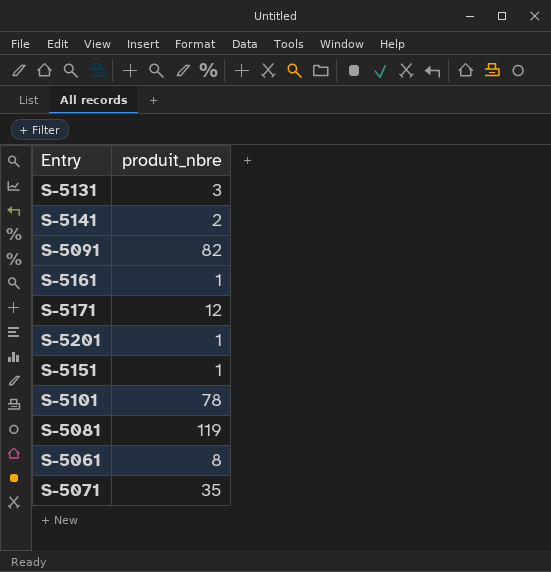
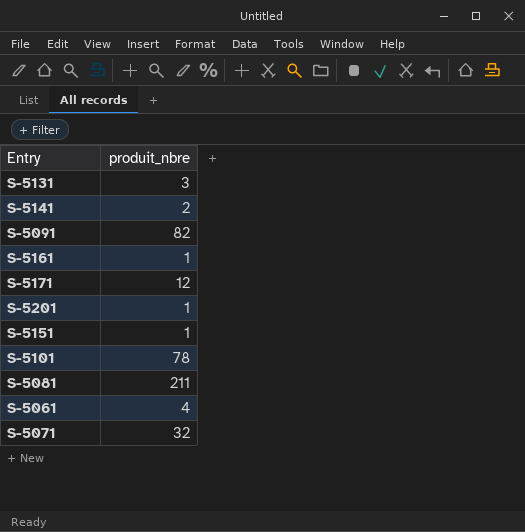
S-5081 | produit_nbre: 119 -> 211
S-5061 | produit_nbre: 8 -> 4
S-5071 | produit_nbre: 35 -> 32

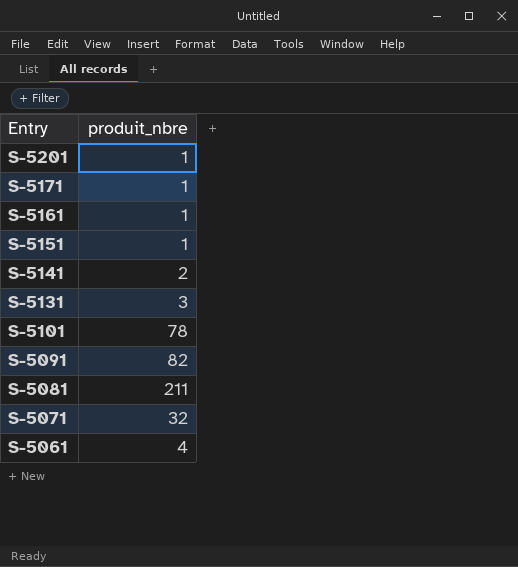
row order: none -> Entry descending
S-5171 | produit_nbre: 12 -> 1

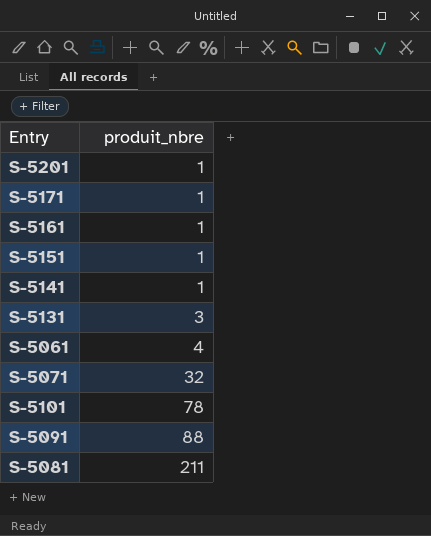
row order: Entry descending -> produit_nbre ascending
S-5141 | produit_nbre: 2 -> 1
S-5091 | produit_nbre: 82 -> 88

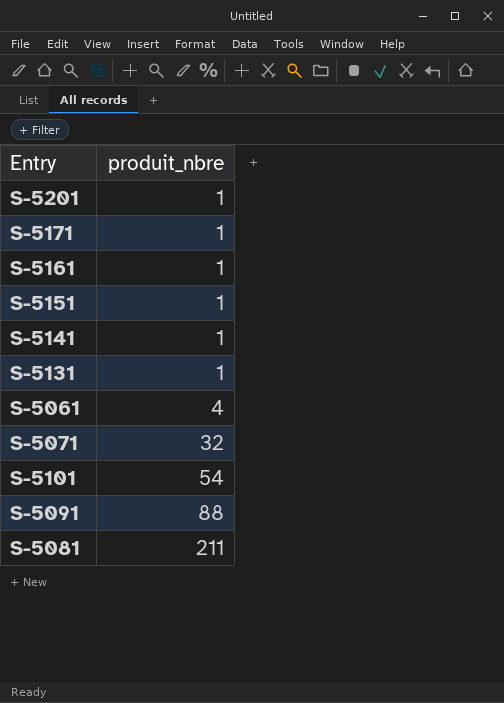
S-5131 | produit_nbre: 3 -> 1
S-5101 | produit_nbre: 78 -> 54

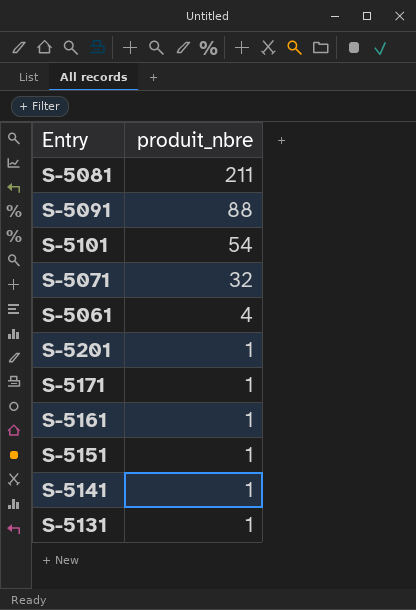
row order: produit_nbre ascending -> produit_nbre descending

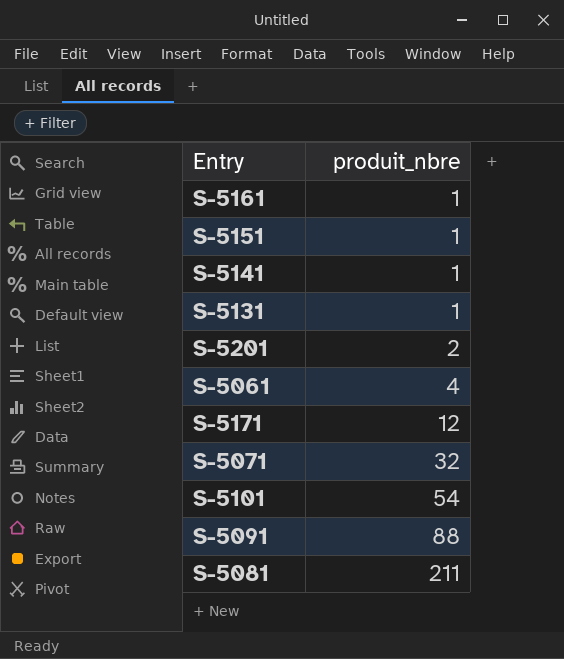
row order: produit_nbre descending -> produit_nbre ascending
S-5201 | produit_nbre: 1 -> 2
S-5171 | produit_nbre: 1 -> 12

